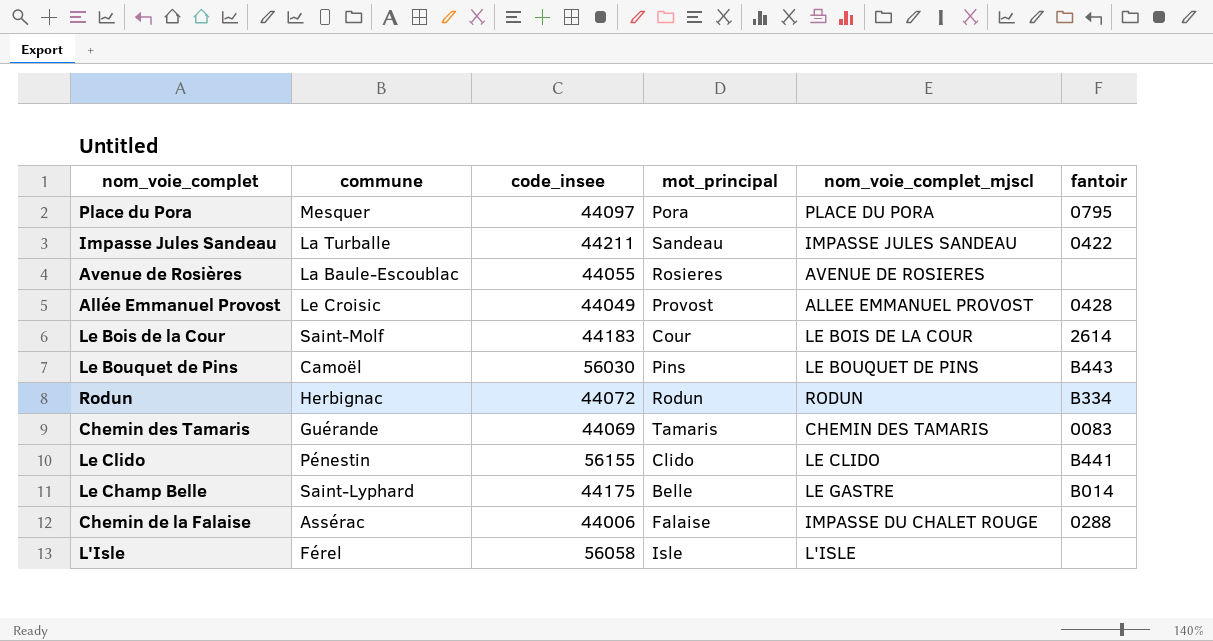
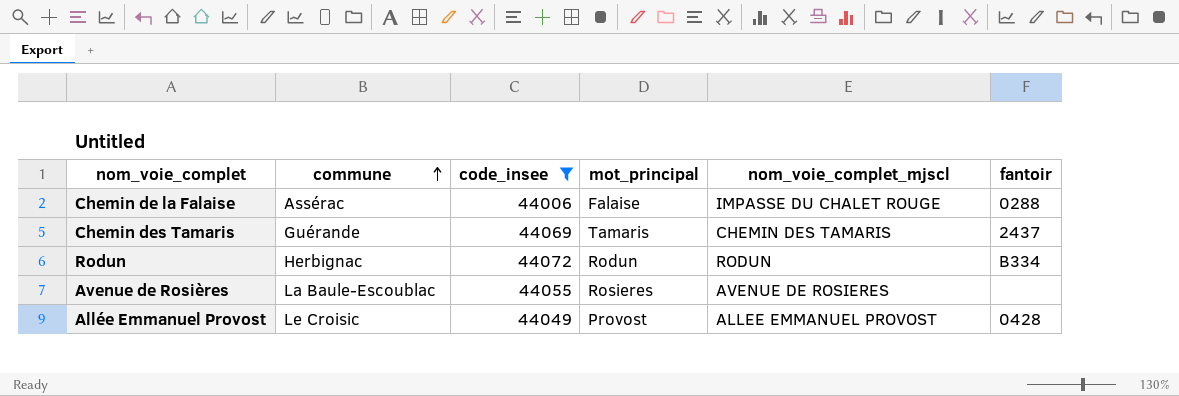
filter: none -> code_insee <= 44072
row order: none -> commune ascending
Chemin des Tamaris | fantoir: 0083 -> 2437

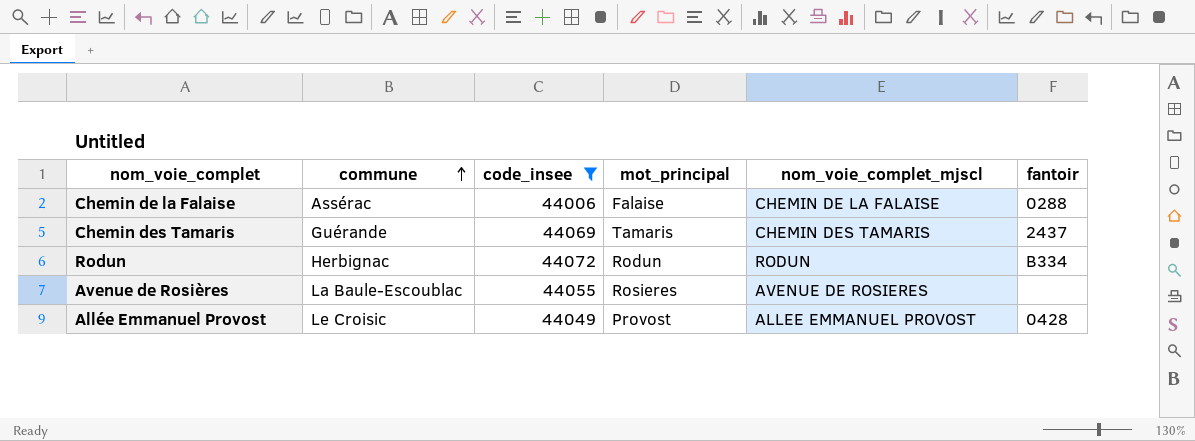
Chemin de la Falaise | nom_voie_complet_mjscl: IMPASSE DU CHALET ROUGE -> CHEMIN DE LA FALAISE

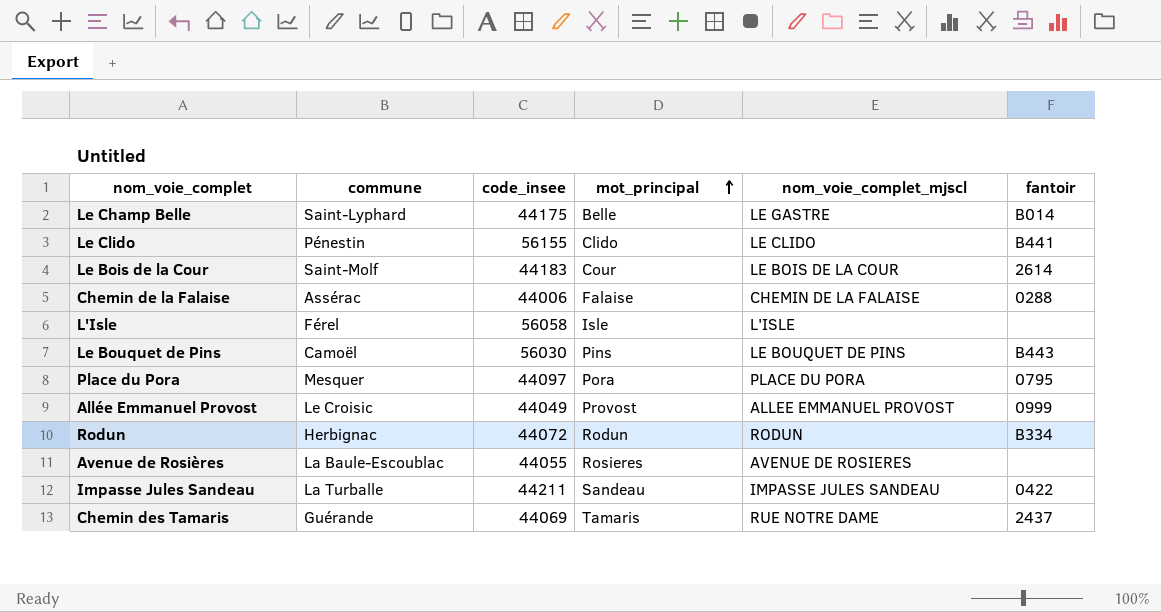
filter: code_insee <= 44072 -> none
row order: commune ascending -> mot_principal ascending
Allée Emmanuel Provost | fantoir: 0428 -> 0999
Chemin des Tamaris | nom_voie_complet_mjscl: CHEMIN DES TAMARIS -> RUE NOTRE DAME

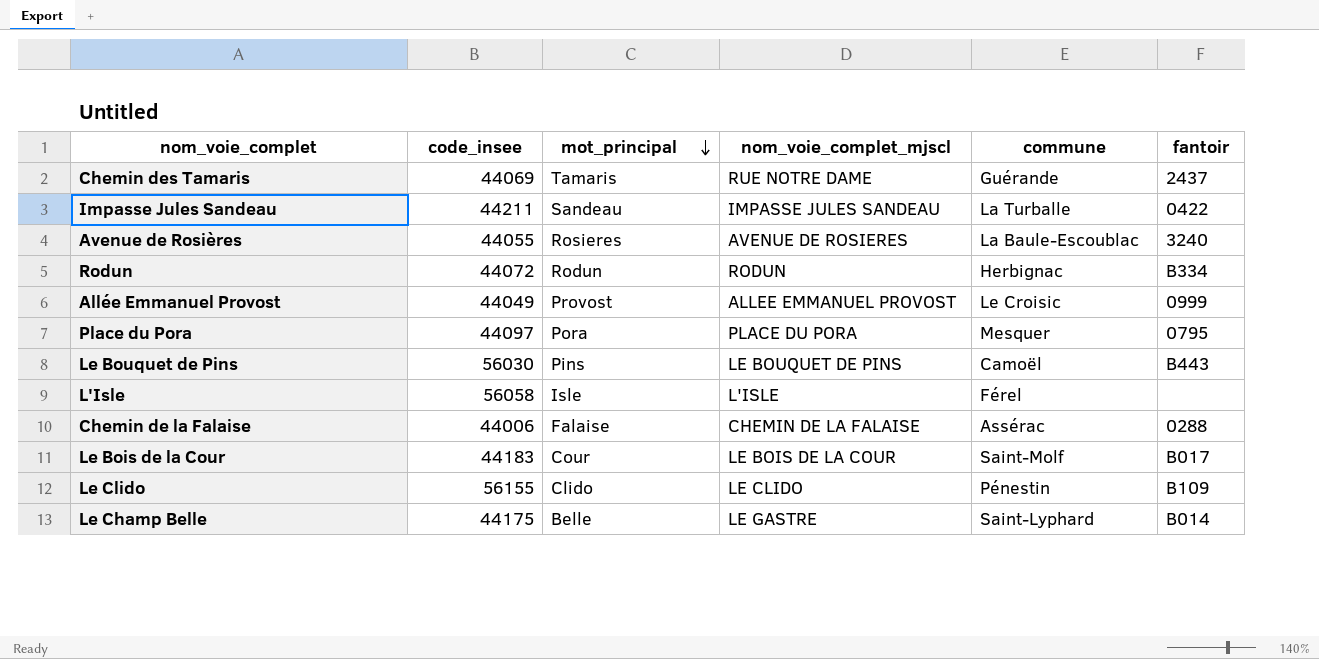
row order: mot_principal ascending -> mot_principal descending
column commune | position: 2 -> 5
Avenue de Rosières | fantoir: none -> 3240
Le Bois de la Cour | fantoir: 2614 -> B017
Le Clido | fantoir: B441 -> B109

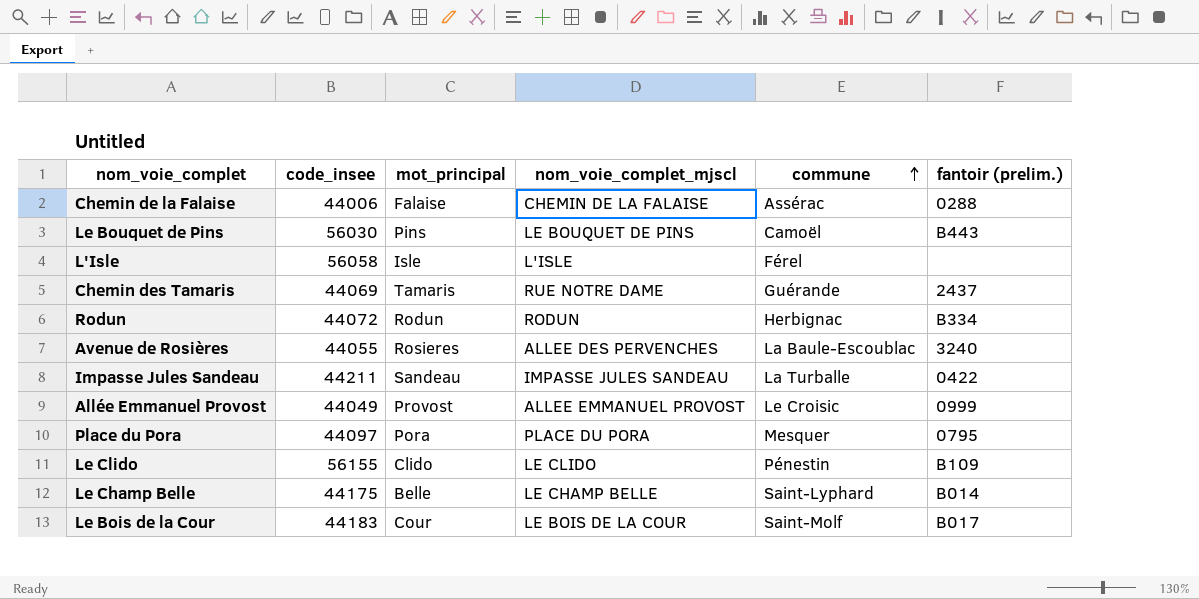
row order: mot_principal descending -> commune ascending
column name: fantoir -> fantoir (prelim.)
Avenue de Rosières | nom_voie_complet_mjscl: AVENUE DE ROSIERES -> ALLEE DES PERVENCHES
Le Champ Belle | nom_voie_complet_mjscl: LE GASTRE -> LE CHAMP BELLE

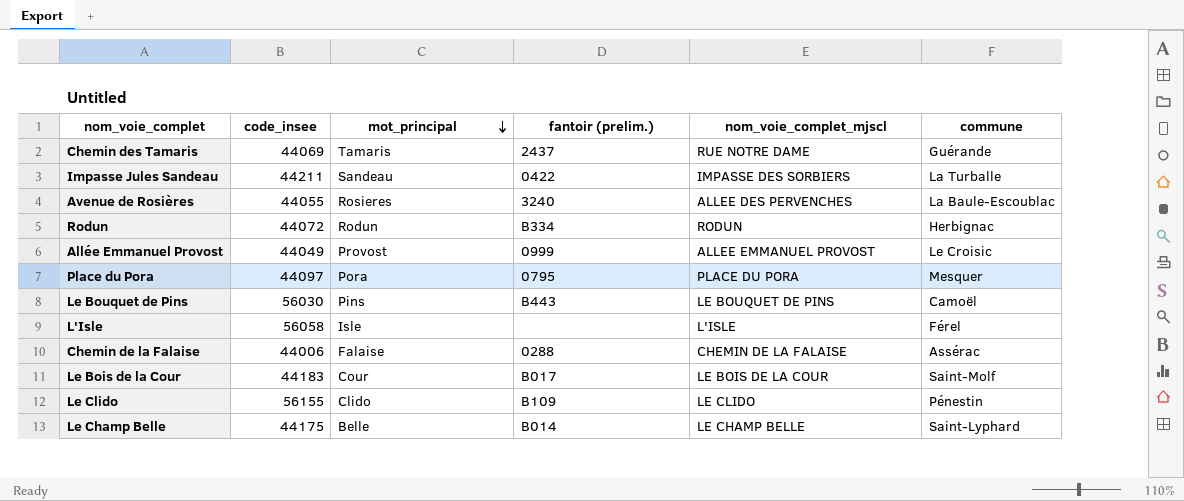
row order: commune ascending -> mot_principal descending
column fantoir (prelim.) | position: 6 -> 4
Impasse Jules Sandeau | nom_voie_complet_mjscl: IMPASSE JULES SANDEAU -> IMPASSE DES SORBIERS

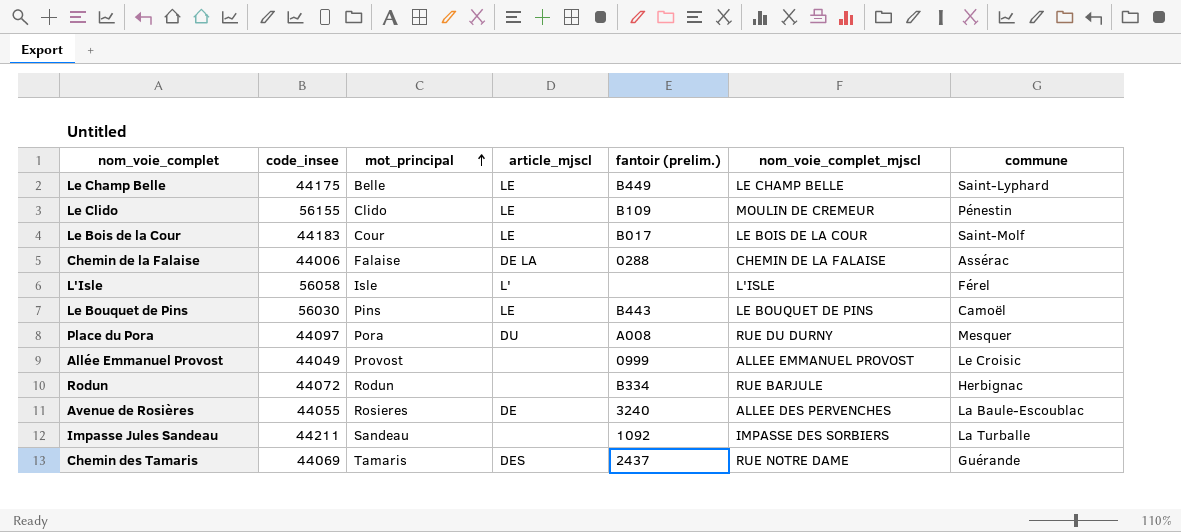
row order: mot_principal descending -> mot_principal ascending
column article_mjscl | position: none -> 4
Le Champ Belle | fantoir (prelim.): B014 -> B449
Le Clido | nom_voie_complet_mjscl: LE CLIDO -> MOULIN DE CREMEUR
Place du Pora | fantoir (prelim.): 0795 -> A008
Place du Pora | nom_voie_complet_mjscl: PLACE DU PORA -> RUE DU DURNY
Rodun | nom_voie_complet_mjscl: RODUN -> RUE BARJULE
Impasse Jules Sandeau | fantoir (prelim.): 0422 -> 1092

